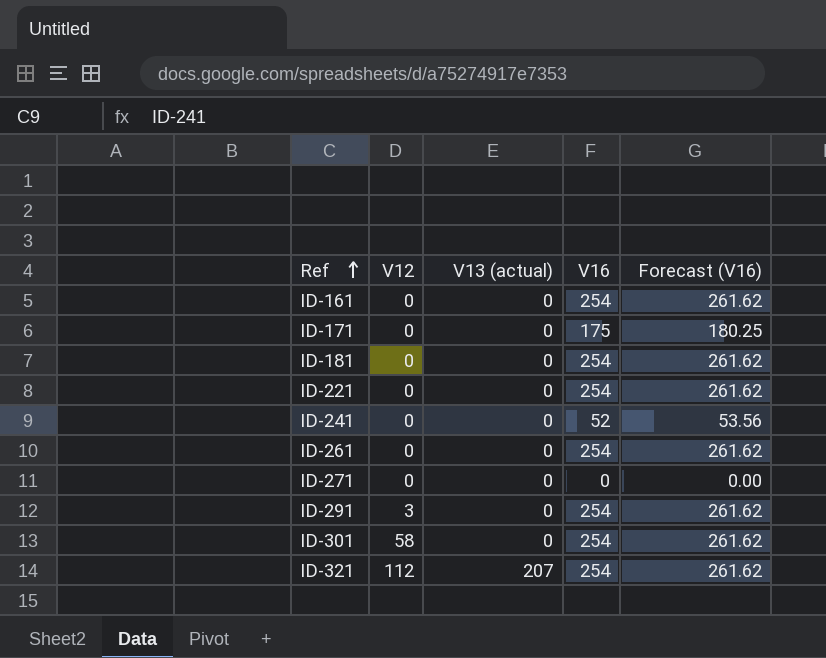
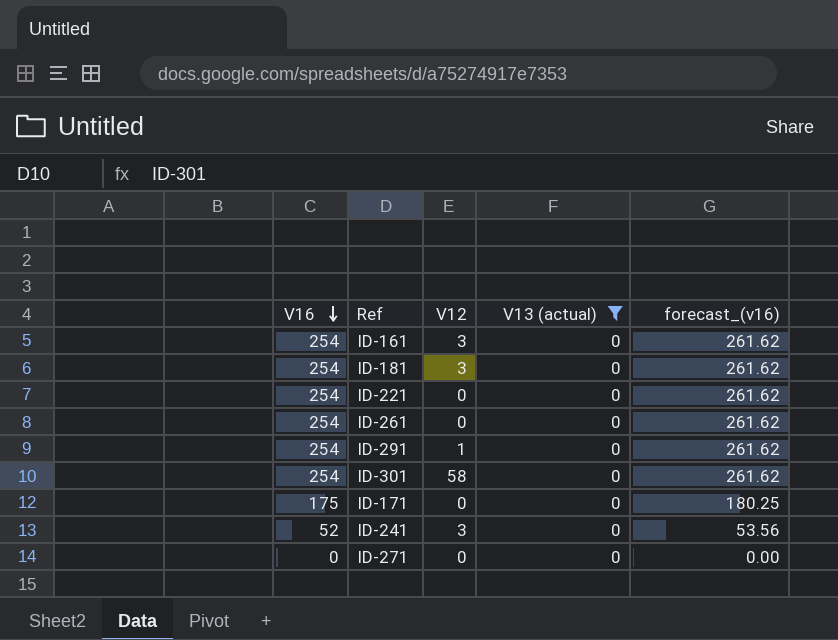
filter: none -> V13 (actual) = 0
row order: Ref ascending -> V16 descending
column V16 | position: 4 -> 1
column name: Forecast (V16) -> forecast_(v16)
ID-161 | V12: 0 -> 3
ID-181 | V12: 0 -> 3
ID-291 | V12: 3 -> 1
ID-241 | V12: 0 -> 3

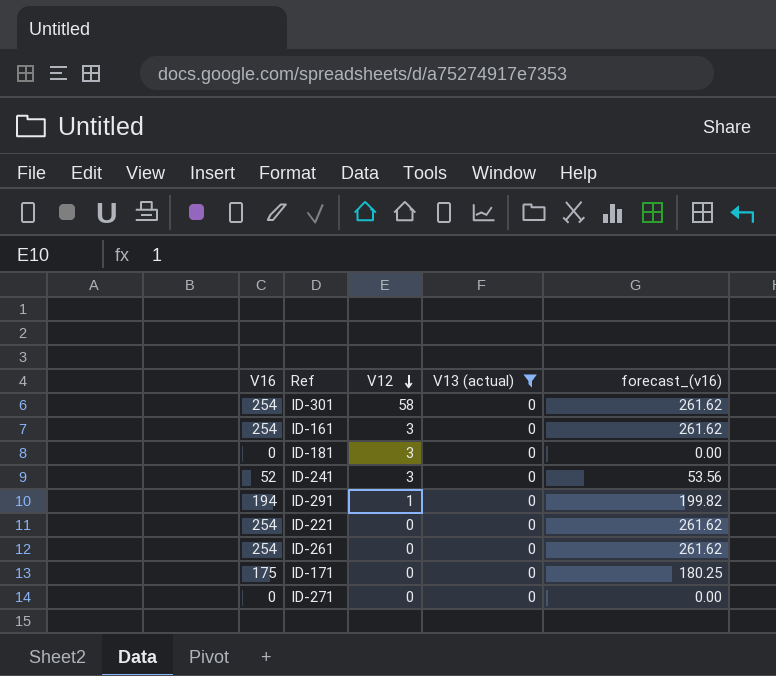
row order: V16 descending -> V12 descending
ID-181 | V16: 254 -> 0
ID-181 | forecast_(v16): 261.62 -> 0.00
ID-291 | V16: 254 -> 194
ID-291 | forecast_(v16): 261.62 -> 199.82

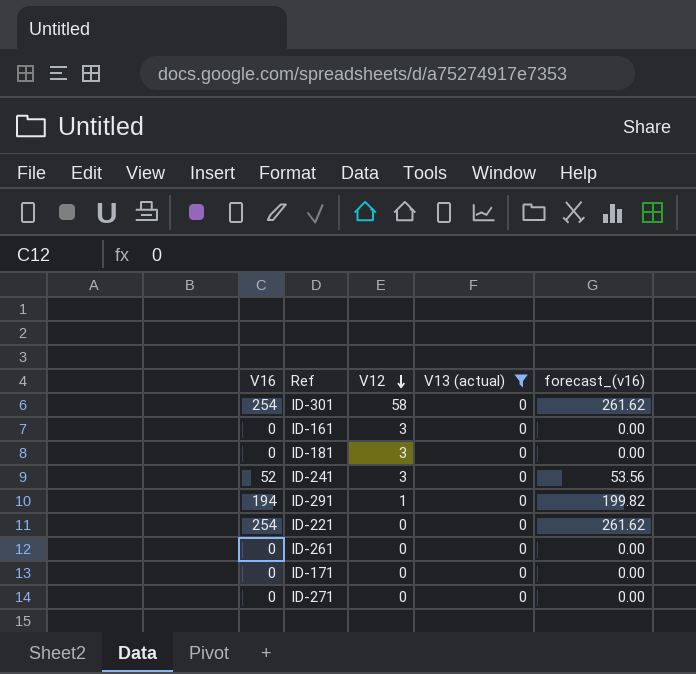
ID-161 | V16: 254 -> 0
ID-161 | forecast_(v16): 261.62 -> 0.00
ID-261 | V16: 254 -> 0
ID-261 | forecast_(v16): 261.62 -> 0.00
ID-171 | V16: 175 -> 0
ID-171 | forecast_(v16): 180.25 -> 0.00

